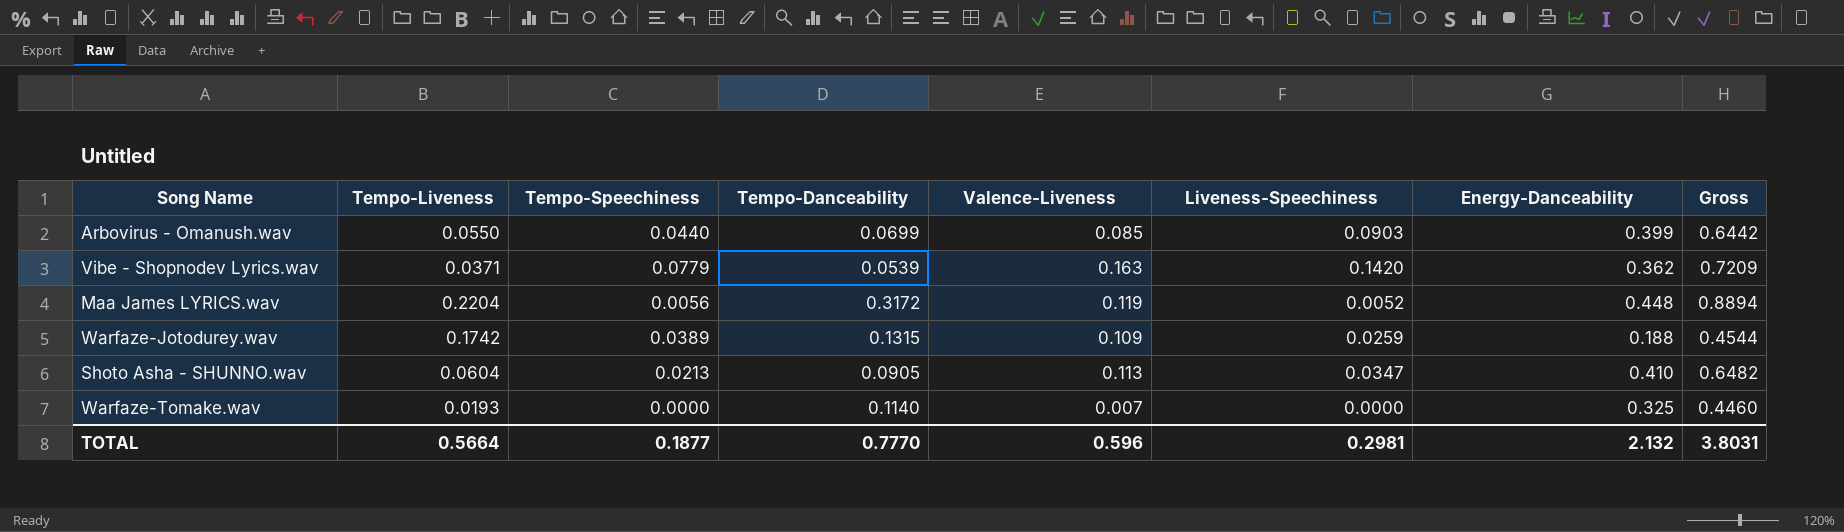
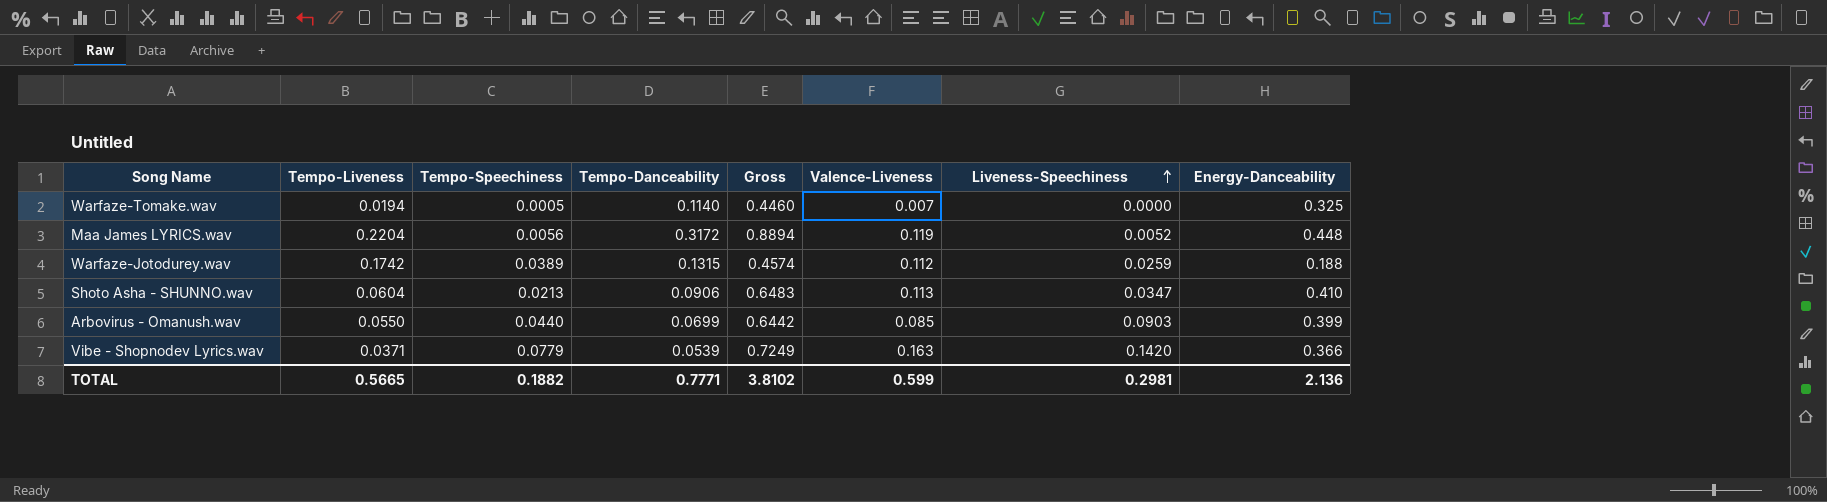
row order: none -> Liveness-Speechiness ascending
column Gross | position: 8 -> 5
Warfaze-Tomake.wav | Tempo-Liveness: 0.0193 -> 0.0194
Warfaze-Tomake.wav | Tempo-Speechiness: 0.0000 -> 0.0005
Warfaze-Jotodurey.wav | Gross: 0.4544 -> 0.4574
Warfaze-Jotodurey.wav | Valence-Liveness: 0.109 -> 0.112
Shoto Asha - SHUNNO.wav | Tempo-Danceability: 0.0905 -> 0.0906
Shoto Asha - SHUNNO.wav | Gross: 0.6482 -> 0.6483
Vibe - Shopnodev Lyrics.wav | Gross: 0.7209 -> 0.7249
Vibe - Shopnodev Lyrics.wav | Energy-Danceability: 0.362 -> 0.366
TOTAL | Tempo-Liveness: 0.5664 -> 0.5665
TOTAL | Tempo-Speechiness: 0.1877 -> 0.1882
TOTAL | Tempo-Danceability: 0.7770 -> 0.7771
TOTAL | Gross: 3.8031 -> 3.8102
TOTAL | Valence-Liveness: 0.596 -> 0.599
TOTAL | Energy-Danceability: 2.132 -> 2.136

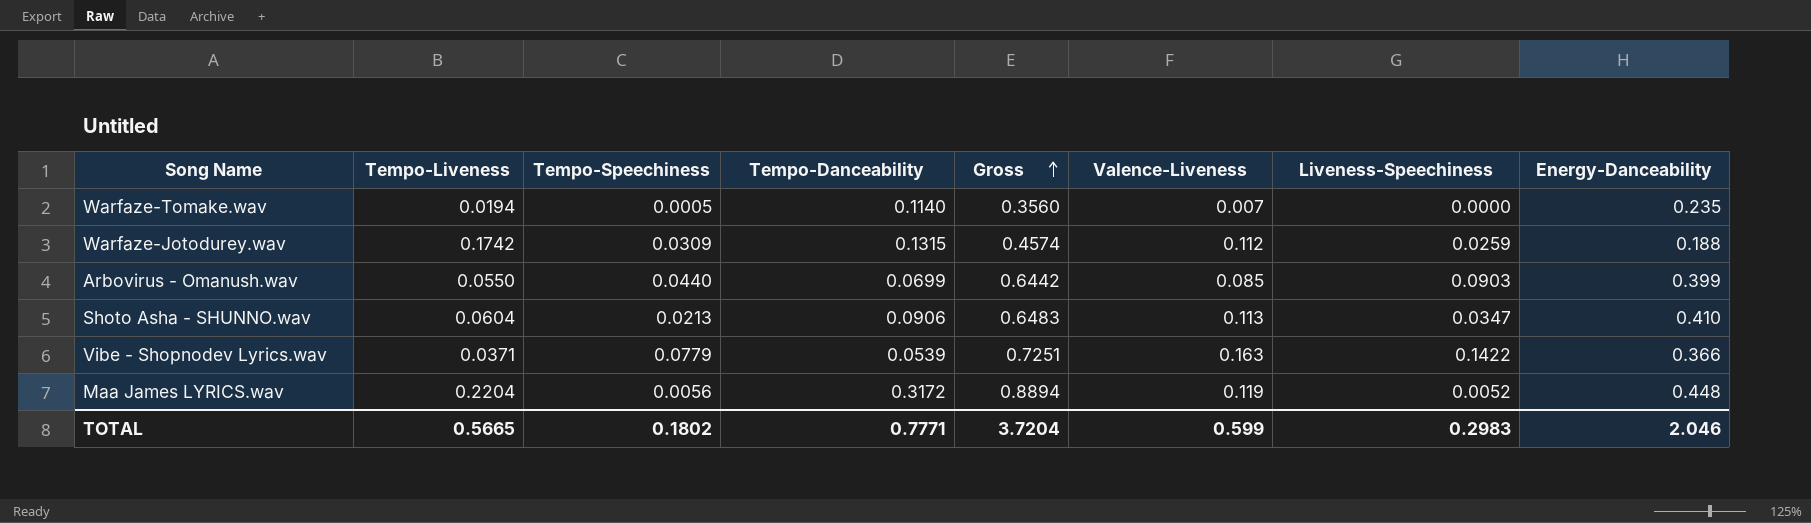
row order: Liveness-Speechiness ascending -> Gross ascending
Warfaze-Tomake.wav | Gross: 0.4460 -> 0.3560
Warfaze-Tomake.wav | Energy-Danceability: 0.325 -> 0.235
Warfaze-Jotodurey.wav | Tempo-Speechiness: 0.0389 -> 0.0309
Vibe - Shopnodev Lyrics.wav | Gross: 0.7249 -> 0.7251
Vibe - Shopnodev Lyrics.wav | Liveness-Speechiness: 0.1420 -> 0.1422
TOTAL | Tempo-Speechiness: 0.1882 -> 0.1802
TOTAL | Gross: 3.8102 -> 3.7204
TOTAL | Liveness-Speechiness: 0.2981 -> 0.2983
TOTAL | Energy-Danceability: 2.136 -> 2.046

